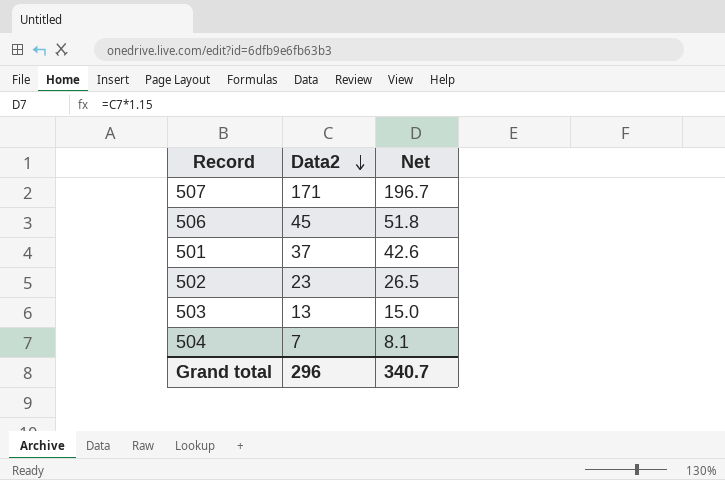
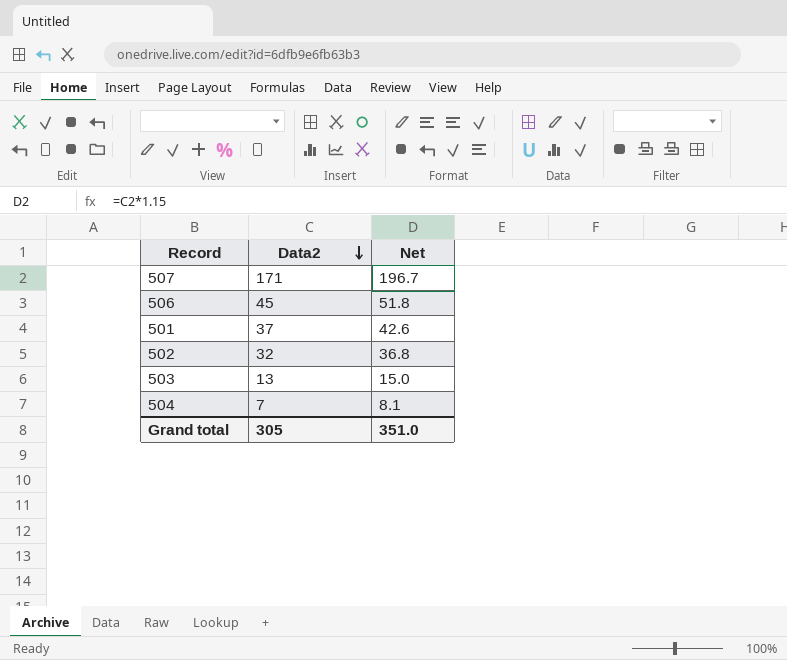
502 | Data2: 23 -> 32
502 | Net: 26.5 -> 36.8
Grand total | Data2: 296 -> 305
Grand total | Net: 340.7 -> 351.0

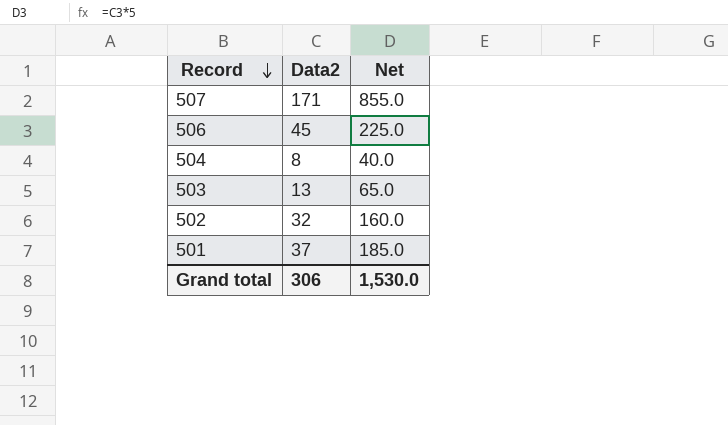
row order: Data2 descending -> Record descending
column Net | formula: [Data2] * 1.15 -> [Data2] * 5
504 | Data2: 7 -> 8
Grand total | Data2: 305 -> 306
Grand total | Net: 351.0 -> 1,530.0

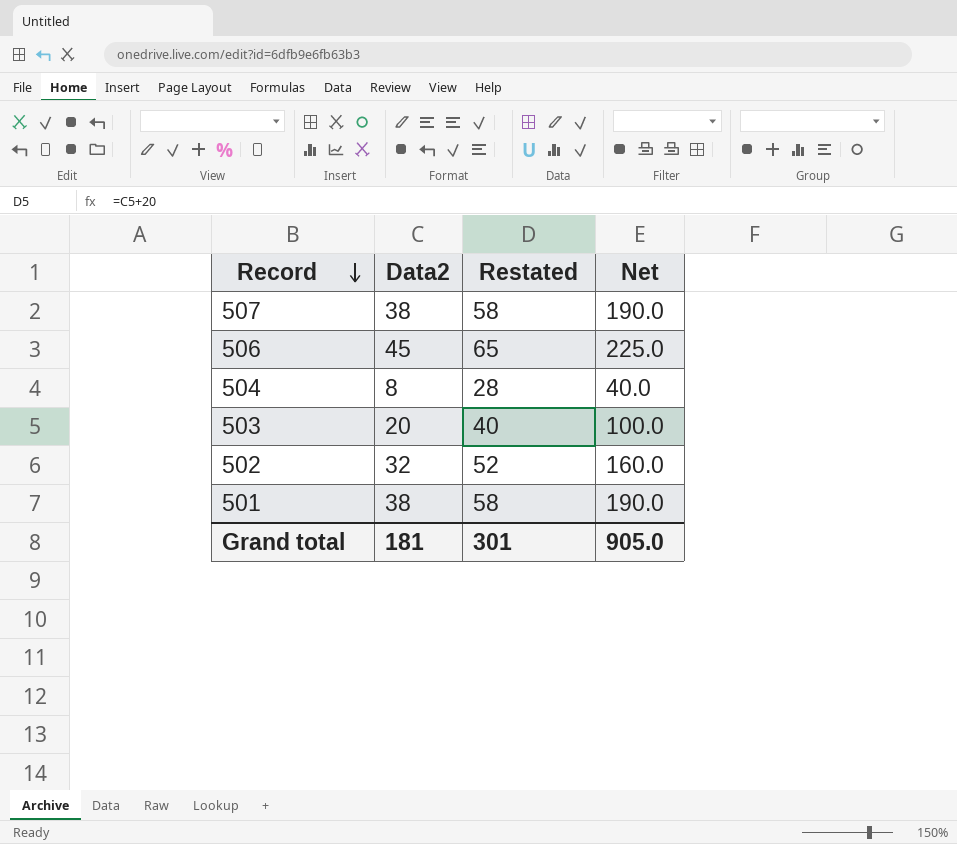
column Restated | formula: none -> [Data2] + 20
507 | Data2: 171 -> 38
507 | Net: 855.0 -> 190.0
503 | Data2: 13 -> 20
503 | Net: 65.0 -> 100.0
501 | Data2: 37 -> 38
501 | Net: 185.0 -> 190.0
Grand total | Data2: 306 -> 181
Grand total | Net: 1,530.0 -> 905.0

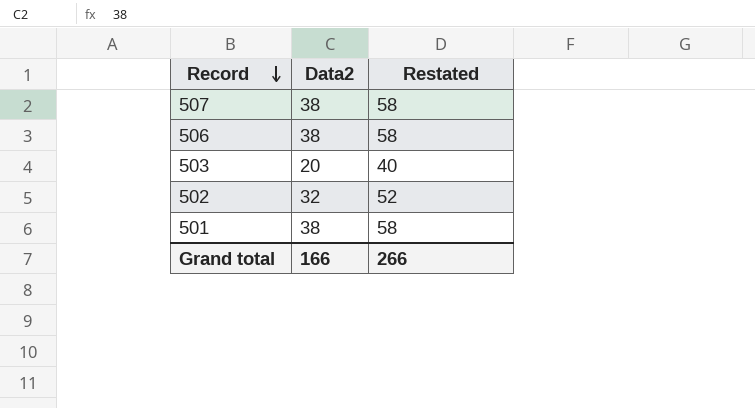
column Net | formula: [Data2] * 5 -> none
row 504: 8 | 28 | 40.0 -> none
506 | Data2: 45 -> 38
506 | Restated: 65 -> 58
Grand total | Data2: 181 -> 166
Grand total | Restated: 301 -> 266

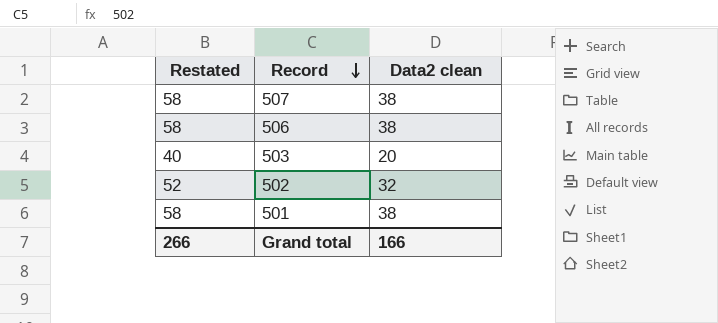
column Restated | position: 3 -> 1
column name: Data2 -> Data2 clean

